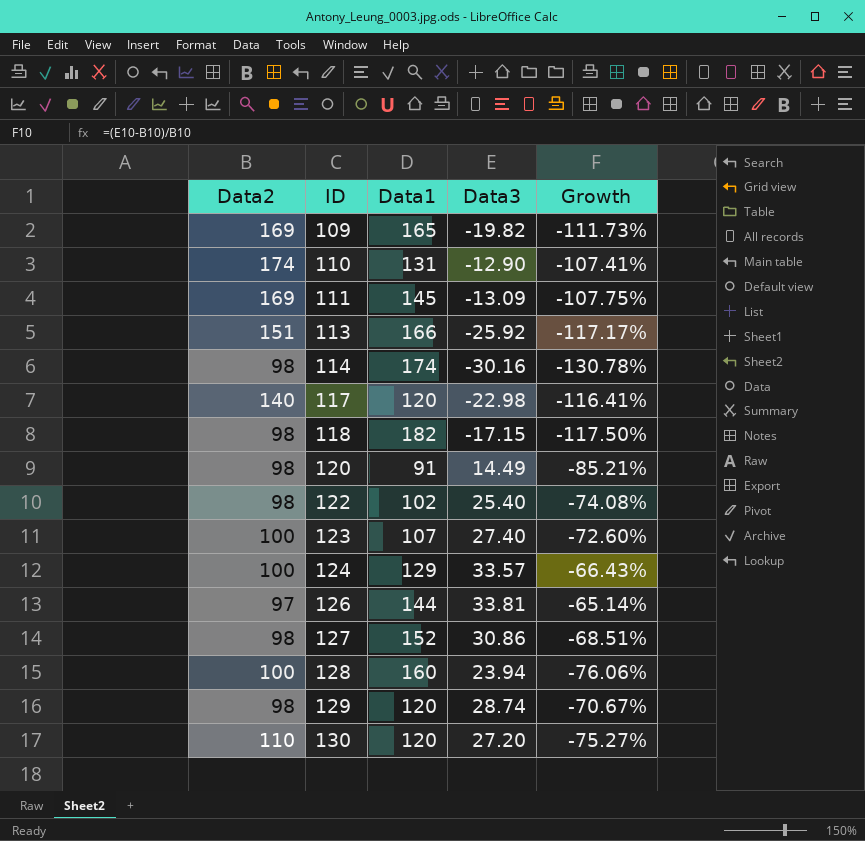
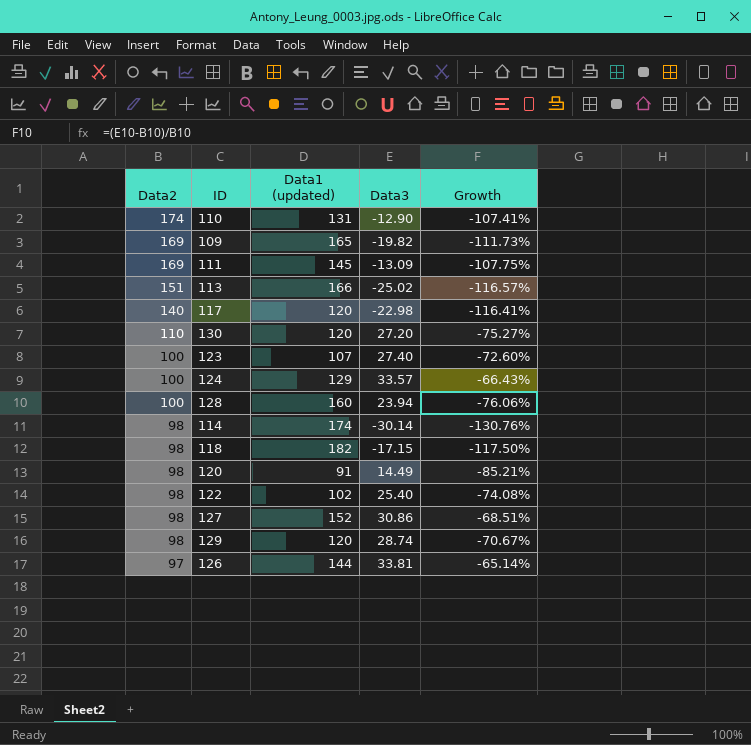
row order: ID ascending -> Data2 descending
column name: Data1 -> Data1 (updated)
113 | Data3: -25.92 -> -25.02
113 | Growth: -117.17% -> -116.57%
114 | Data3: -30.16 -> -30.14
114 | Growth: -130.78% -> -130.76%

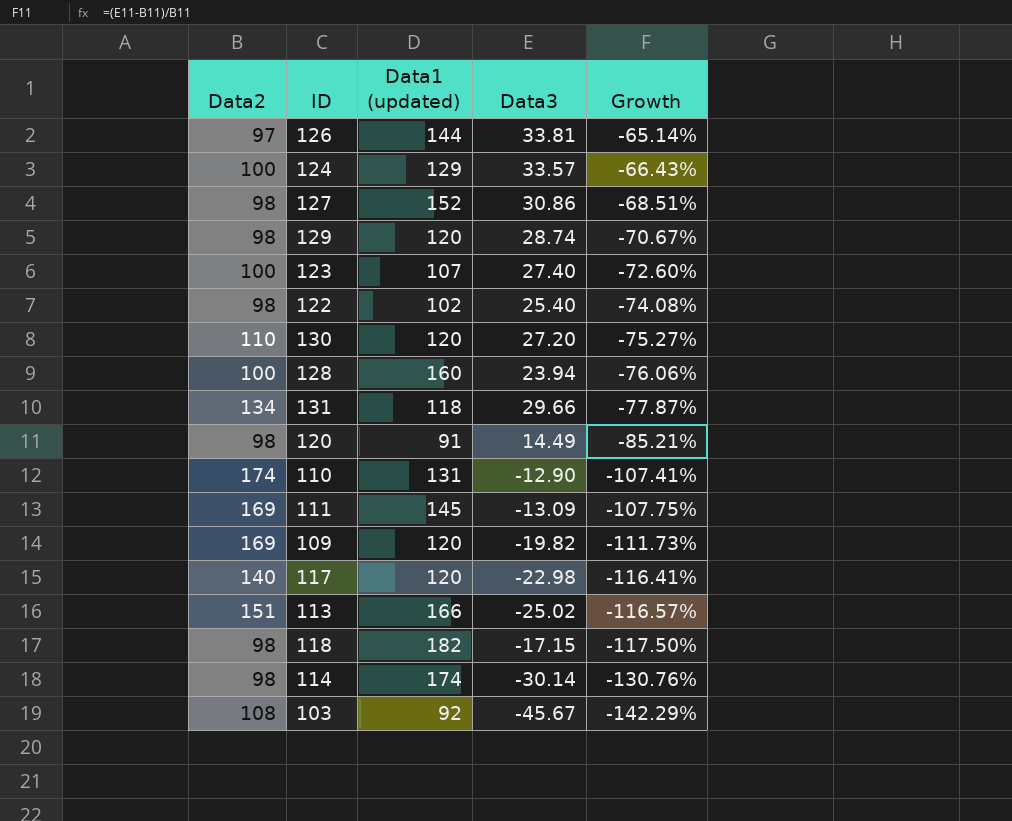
row order: Data2 descending -> Growth descending
row 131: none -> 134 | 118 | 29.66 | -77.87%
109 | Data1 (updated): 165 -> 120
row 103: none -> 108 | 92 | -45.67 | -142.29%

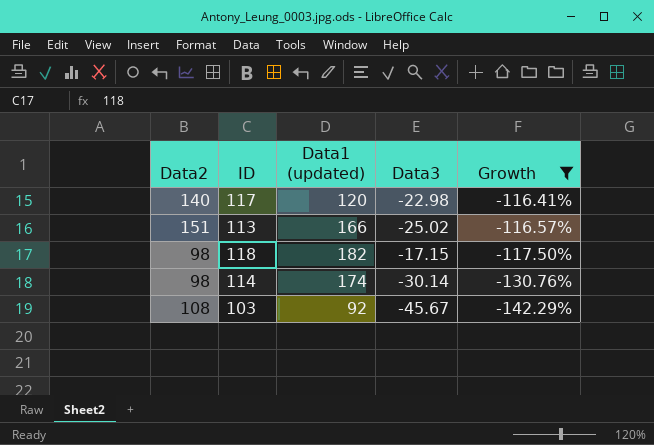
filter: none -> Growth <= -116.41%

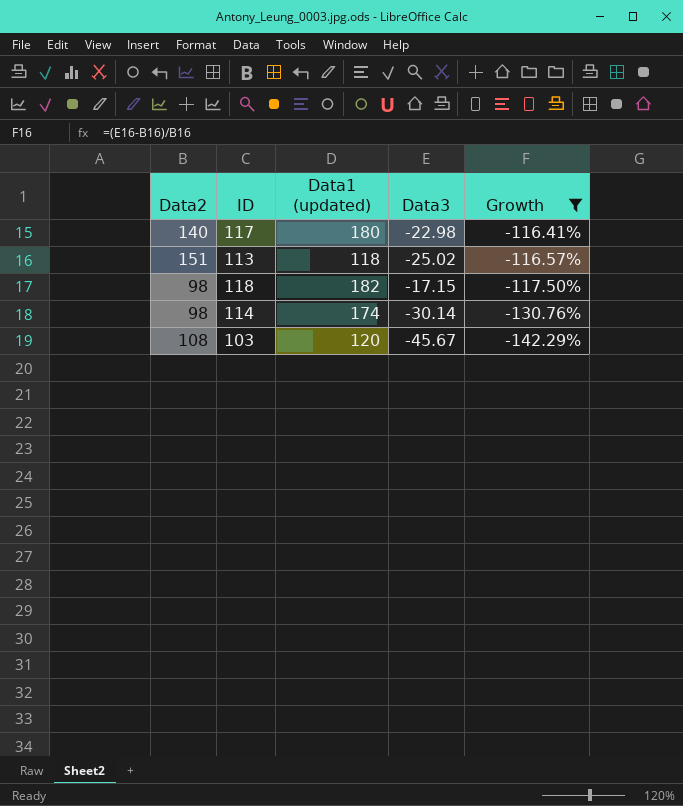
117 | Data1 (updated): 120 -> 180
113 | Data1 (updated): 166 -> 118
103 | Data1 (updated): 92 -> 120

